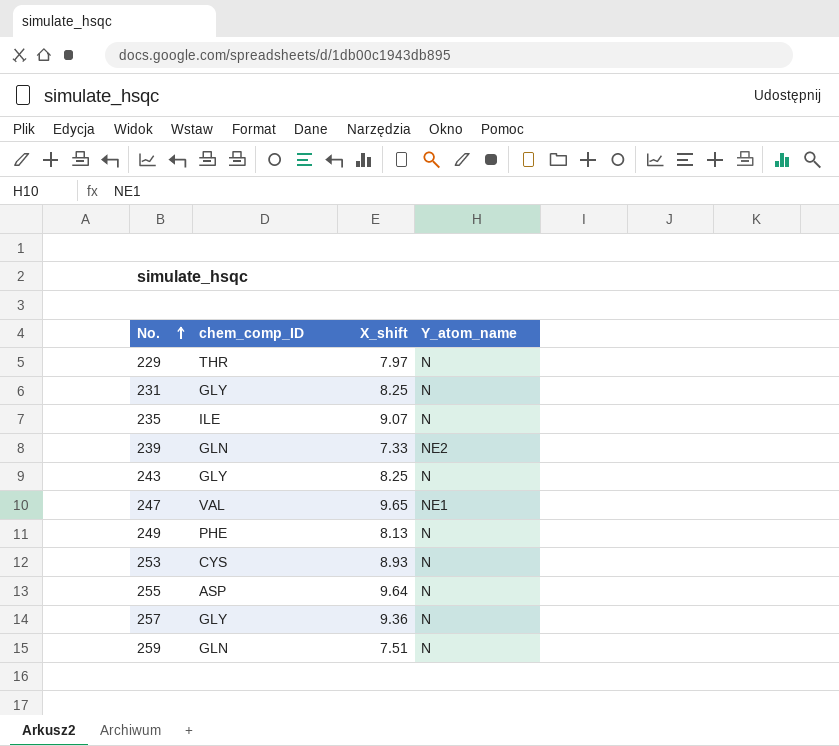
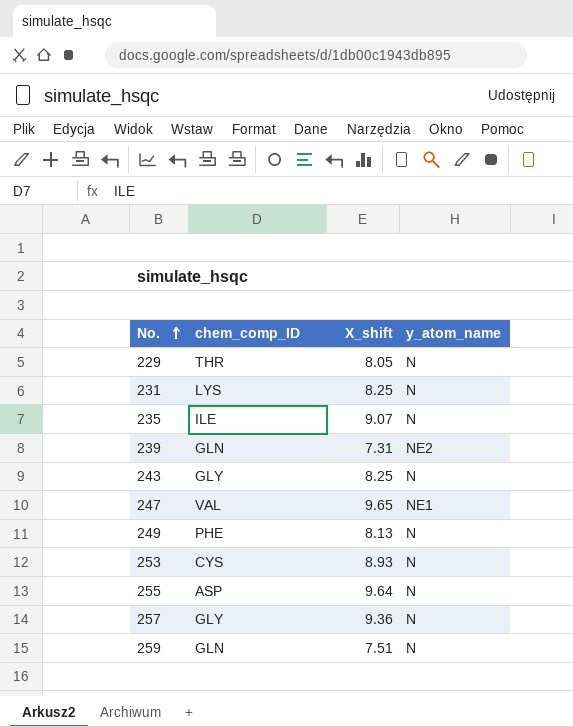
column name: Y_atom_name -> y_atom_name
229 | X_shift: 7.97 -> 8.05
231 | chem_comp_ID: GLY -> LYS
239 | X_shift: 7.33 -> 7.31

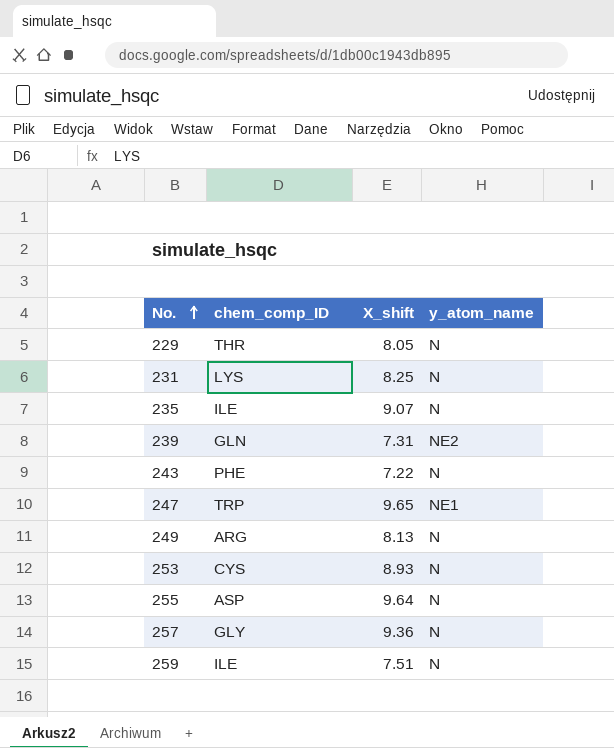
243 | chem_comp_ID: GLY -> PHE
243 | X_shift: 8.25 -> 7.22
247 | chem_comp_ID: VAL -> TRP
249 | chem_comp_ID: PHE -> ARG
259 | chem_comp_ID: GLN -> ILE

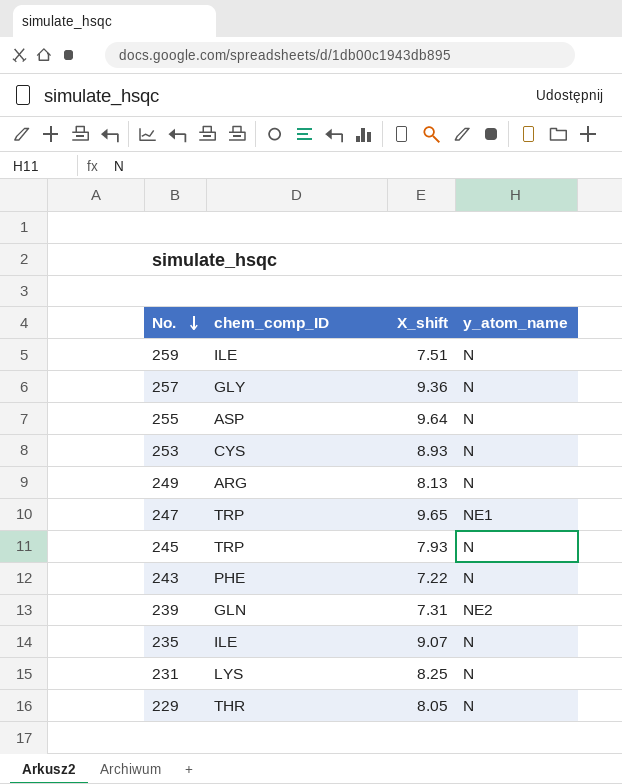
row order: No. ascending -> No. descending
row 245: none -> TRP | 7.93 | N

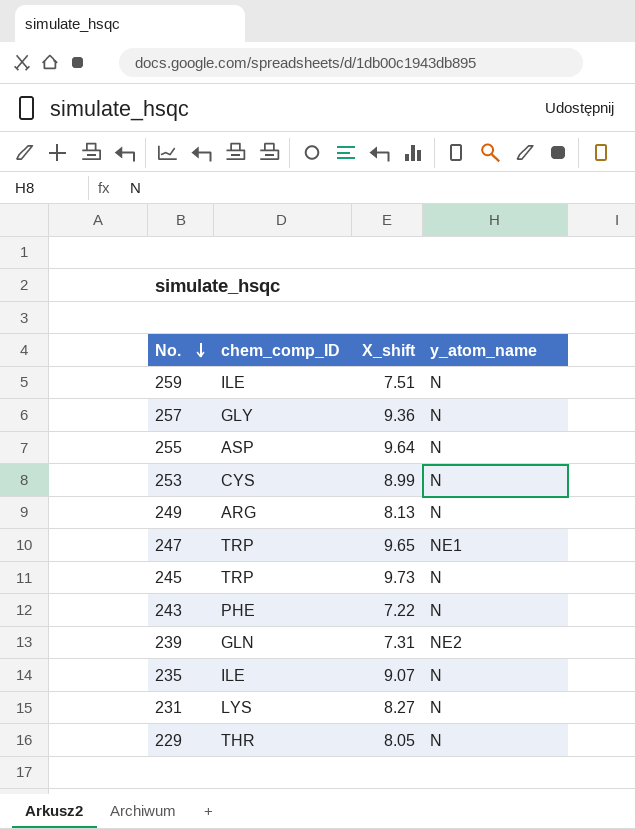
253 | X_shift: 8.93 -> 8.99
245 | X_shift: 7.93 -> 9.73
231 | X_shift: 8.25 -> 8.27

